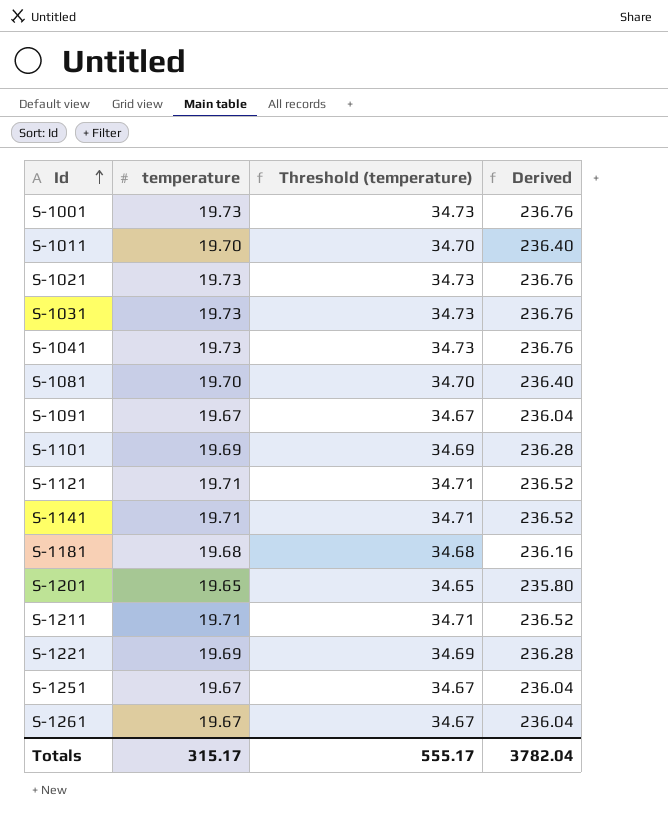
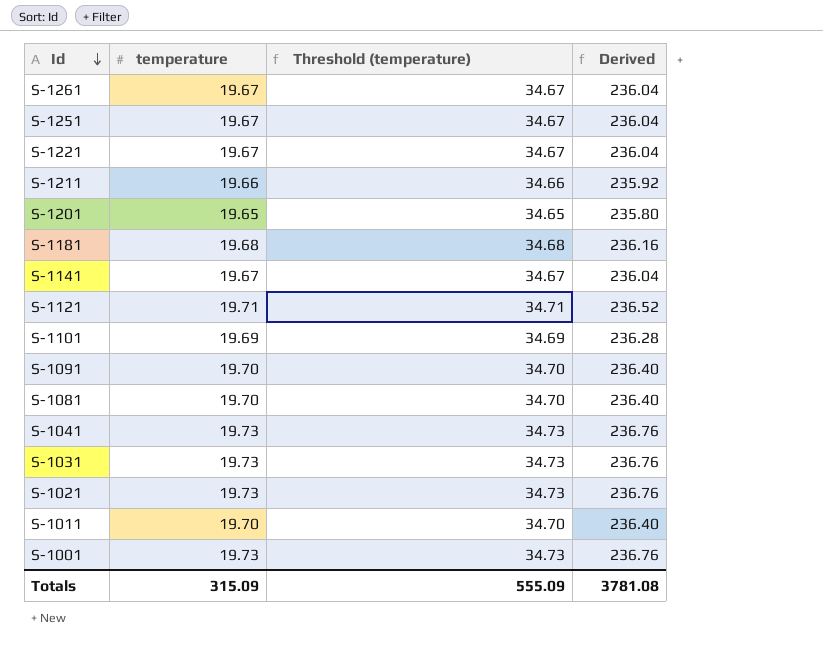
row order: Id ascending -> Id descending
S-1221 | temperature: 19.69 -> 19.67
S-1221 | Threshold (temperature): 34.69 -> 34.67
S-1221 | Derived: 236.28 -> 236.04
S-1211 | temperature: 19.71 -> 19.66
S-1211 | Threshold (temperature): 34.71 -> 34.66
S-1211 | Derived: 236.52 -> 235.92
S-1141 | temperature: 19.71 -> 19.67
S-1141 | Threshold (temperature): 34.71 -> 34.67
S-1141 | Derived: 236.52 -> 236.04
S-1091 | temperature: 19.67 -> 19.70
S-1091 | Threshold (temperature): 34.67 -> 34.70
S-1091 | Derived: 236.04 -> 236.40
Totals | temperature: 315.17 -> 315.09
Totals | Threshold (temperature): 555.17 -> 555.09
Totals | Derived: 3782.04 -> 3781.08

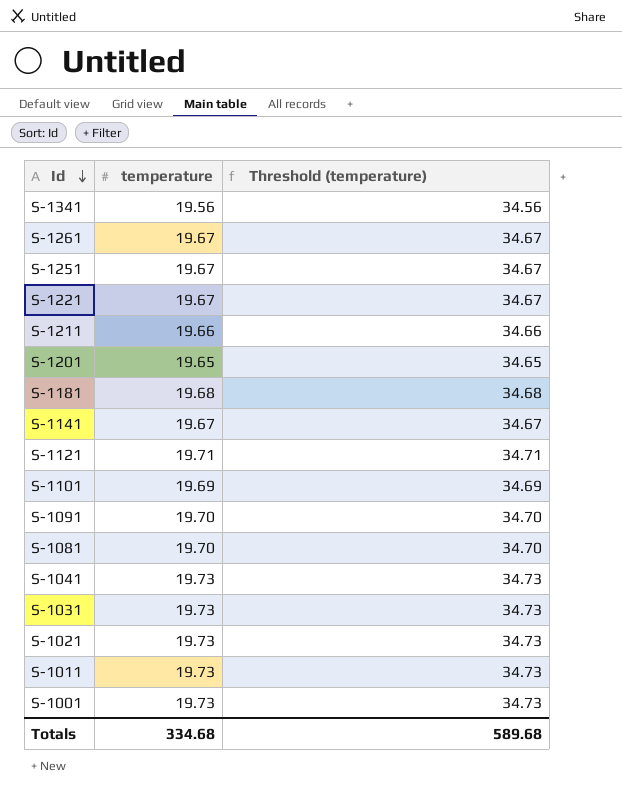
column Derived | formula: [temperature] * 12 -> none
row S-1341: none -> 19.56 | 34.56
S-1011 | temperature: 19.70 -> 19.73
S-1011 | Threshold (temperature): 34.70 -> 34.73
Totals | temperature: 315.09 -> 334.68
Totals | Threshold (temperature): 555.09 -> 589.68

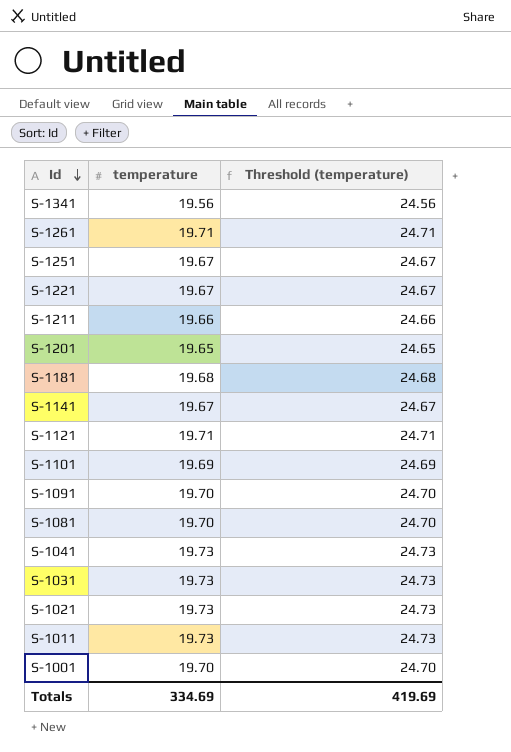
column Threshold (temperature) | formula: [temperature] + 15 -> [temperature] + 5
S-1261 | temperature: 19.67 -> 19.71
S-1001 | temperature: 19.73 -> 19.70
Totals | temperature: 334.68 -> 334.69
Totals | Threshold (temperature): 589.68 -> 419.69

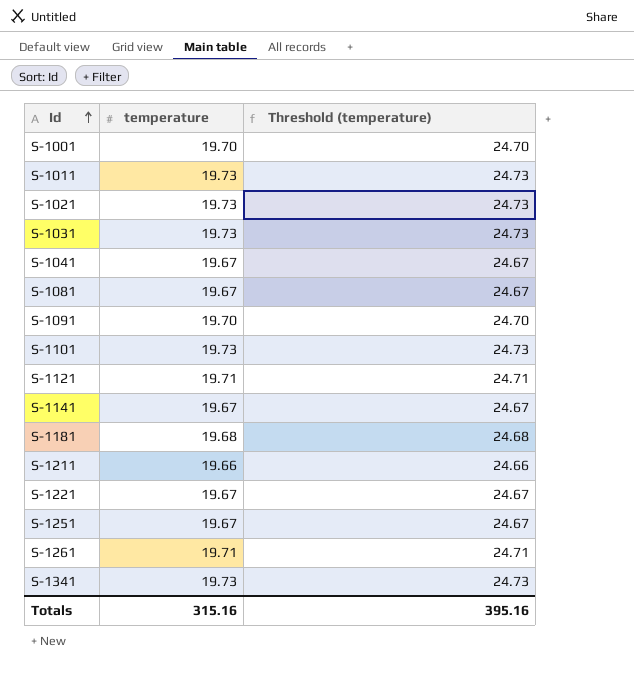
row order: Id descending -> Id ascending
row S-1201: 19.65 | 24.65 -> none
S-1041 | temperature: 19.73 -> 19.67
S-1041 | Threshold (temperature): 24.73 -> 24.67
S-1081 | temperature: 19.70 -> 19.67
S-1081 | Threshold (temperature): 24.70 -> 24.67
S-1101 | temperature: 19.69 -> 19.73
S-1101 | Threshold (temperature): 24.69 -> 24.73
S-1341 | temperature: 19.56 -> 19.73
S-1341 | Threshold (temperature): 24.56 -> 24.73
Totals | temperature: 334.69 -> 315.16
Totals | Threshold (temperature): 419.69 -> 395.16

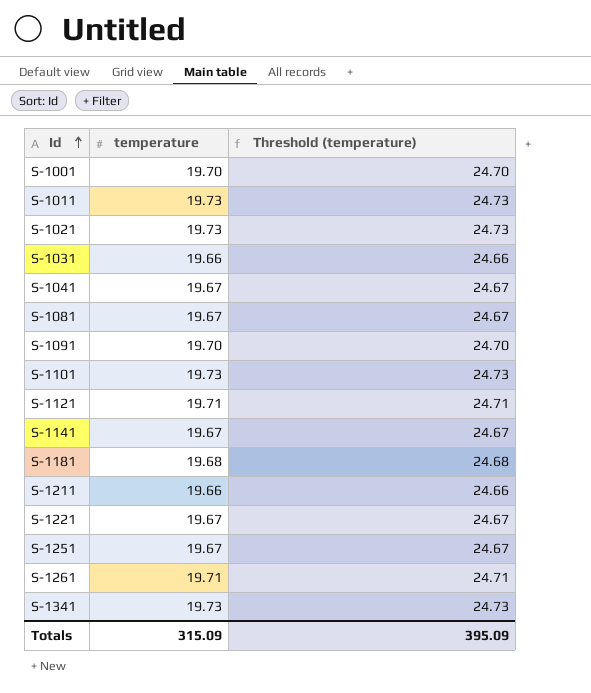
S-1031 | temperature: 19.73 -> 19.66
S-1031 | Threshold (temperature): 24.73 -> 24.66
Totals | temperature: 315.16 -> 315.09
Totals | Threshold (temperature): 395.16 -> 395.09

